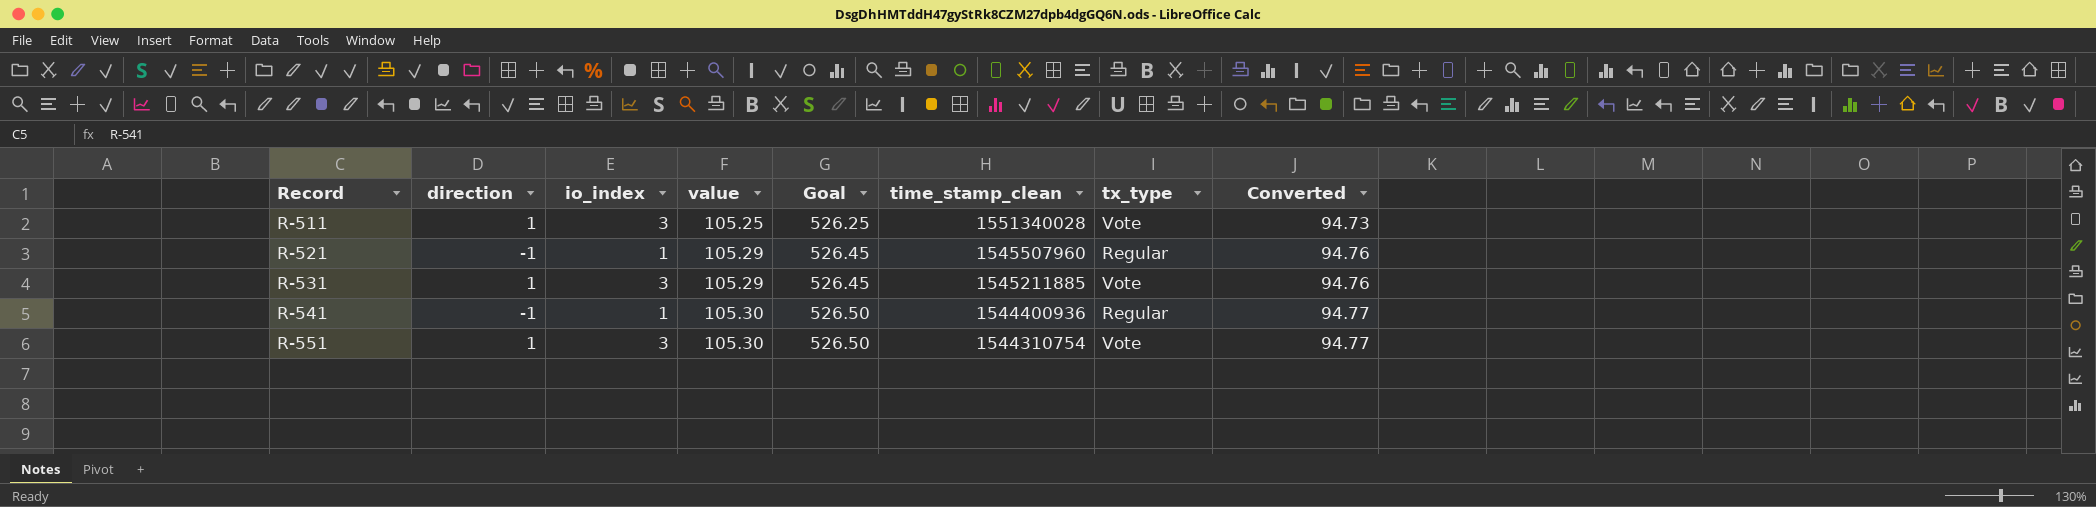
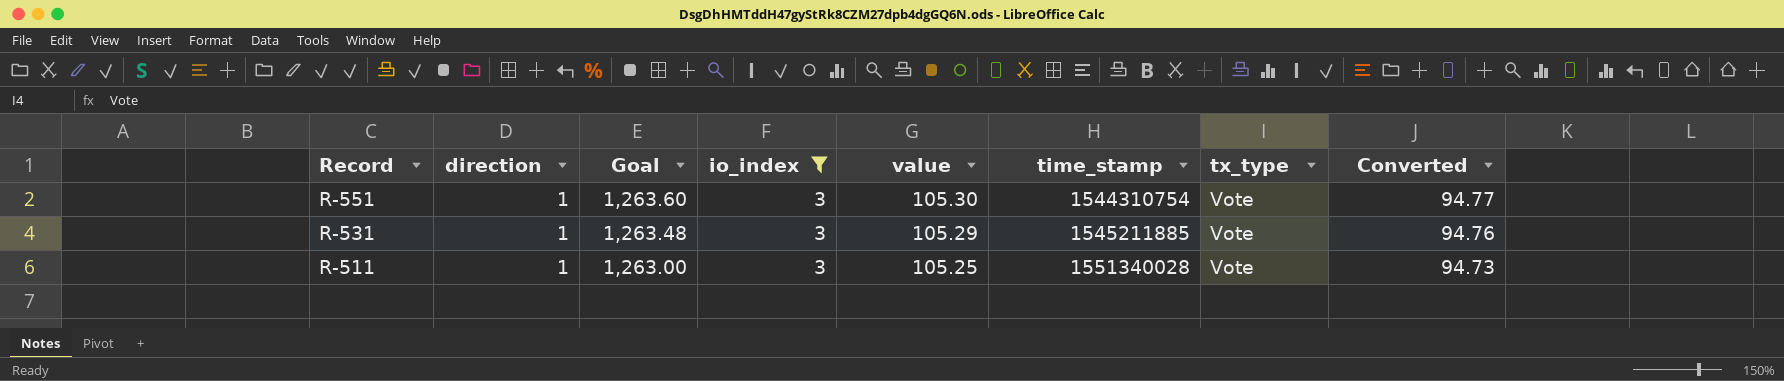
filter: none -> io_index = 3
row order: Record ascending -> Record descending
column Goal | formula: [value] * 5 -> [value] * 12
column Goal | position: 5 -> 3
column name: time_stamp_clean -> time_stamp

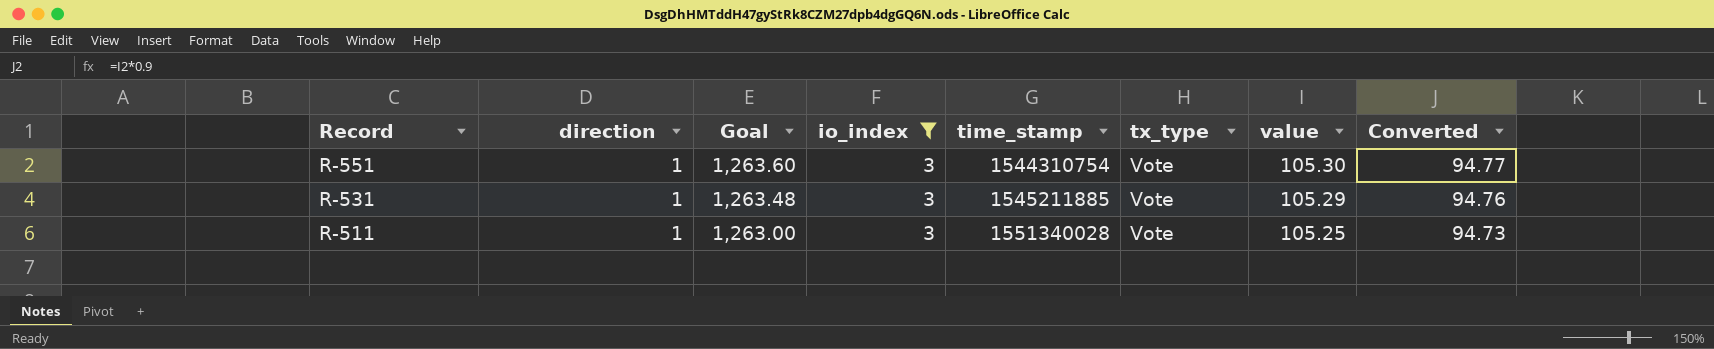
column value | position: 5 -> 7

